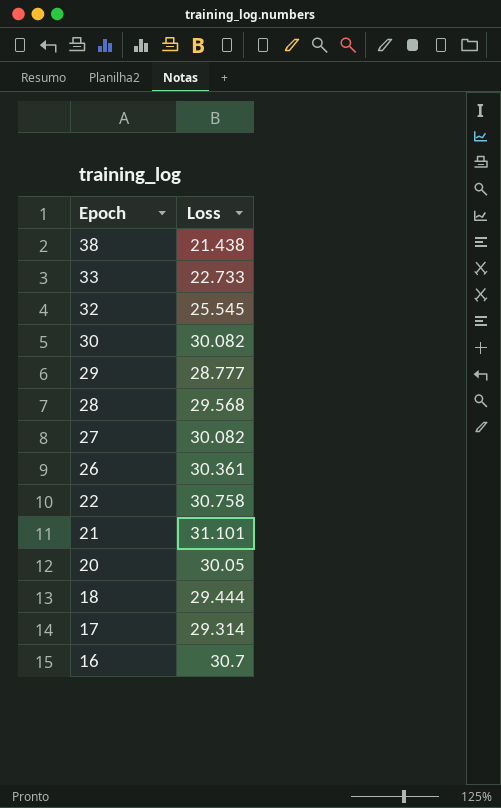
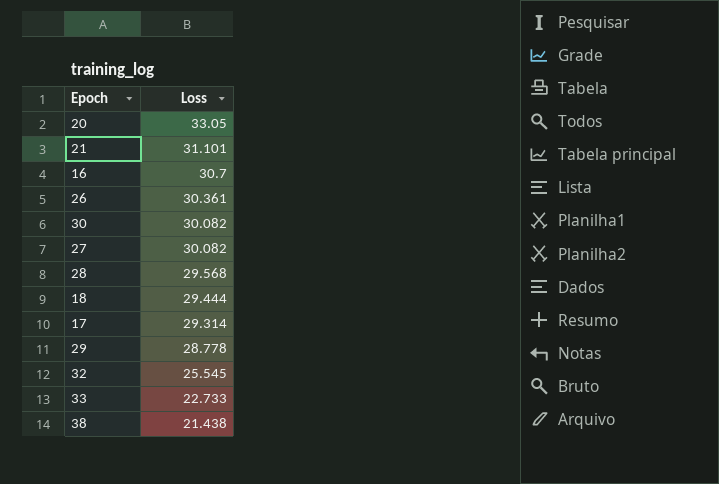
row order: Epoch descending -> Loss descending
row 22: 30.758 -> none
20 | Loss: 30.05 -> 33.05
29 | Loss: 28.777 -> 28.778

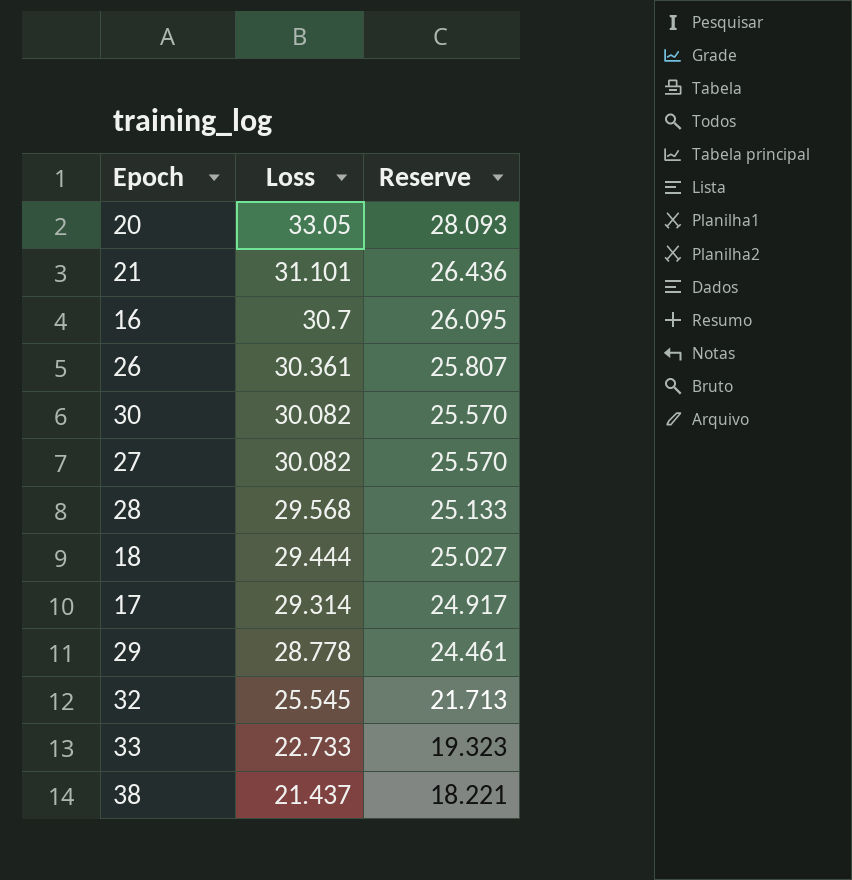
column Reserve | formula: none -> [Loss] * 0.85
38 | Loss: 21.438 -> 21.437

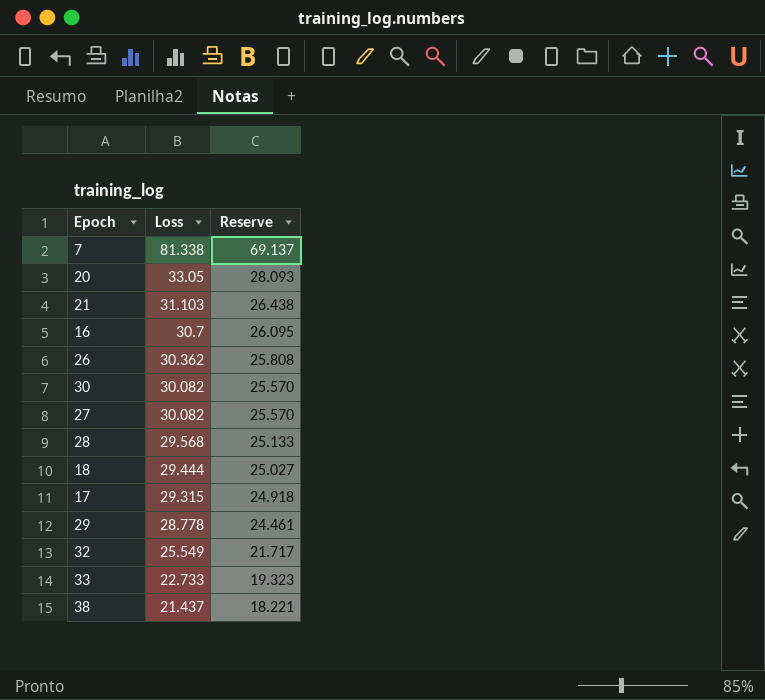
row 7: none -> 81.338 | 69.137
21 | Loss: 31.101 -> 31.103
21 | Reserve: 26.436 -> 26.438
26 | Loss: 30.361 -> 30.362
26 | Reserve: 25.807 -> 25.808
17 | Loss: 29.314 -> 29.315
17 | Reserve: 24.917 -> 24.918
32 | Loss: 25.545 -> 25.549
32 | Reserve: 21.713 -> 21.717

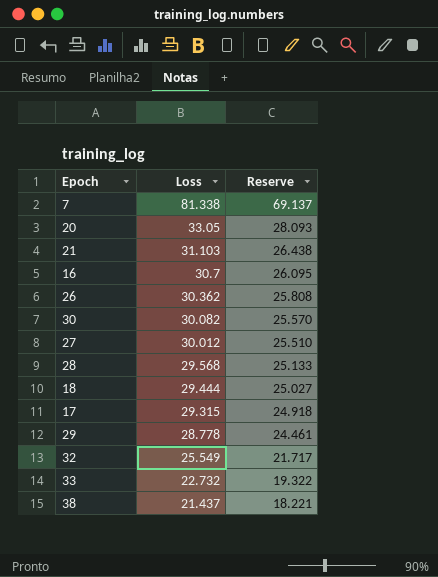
27 | Loss: 30.082 -> 30.012
27 | Reserve: 25.570 -> 25.510
33 | Loss: 22.733 -> 22.732
33 | Reserve: 19.323 -> 19.322

